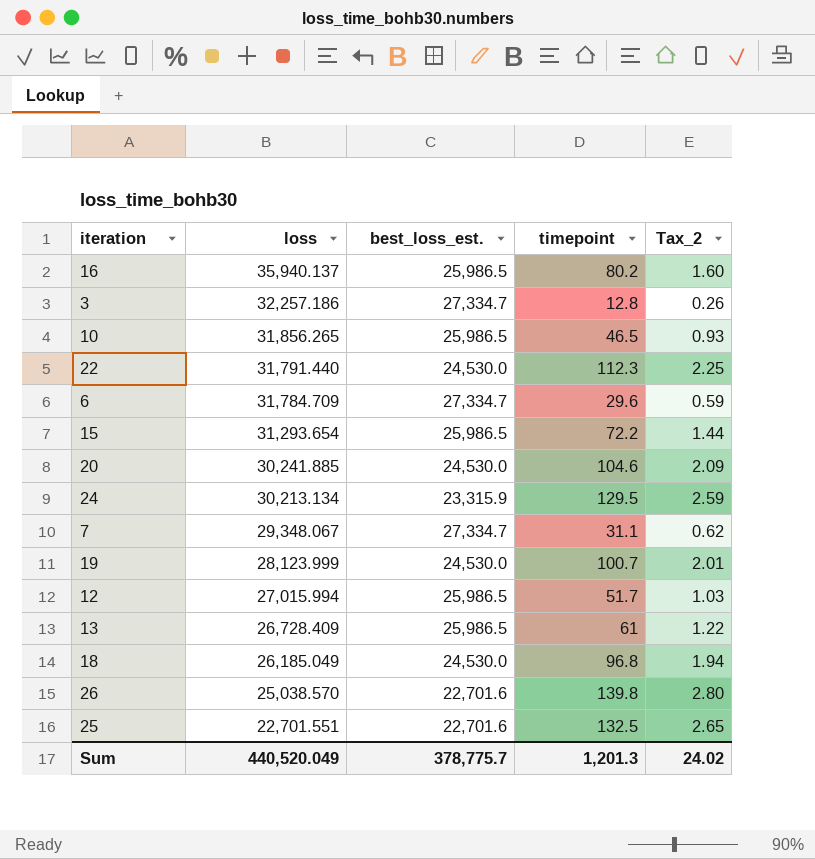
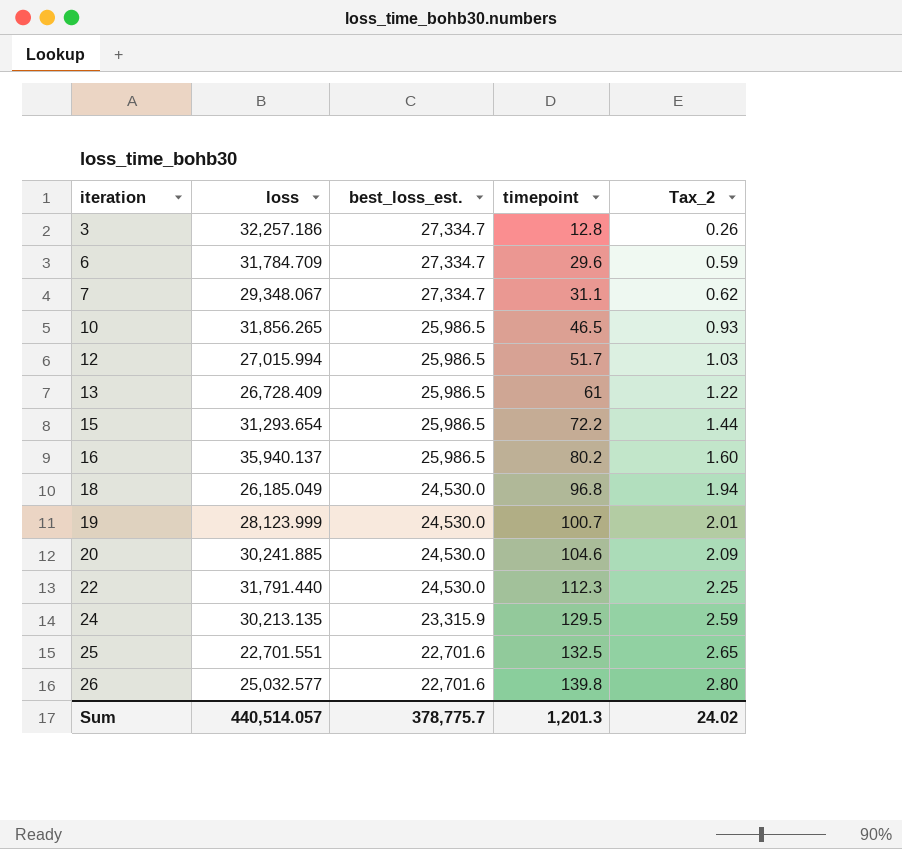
row order: loss descending -> iteration ascending
24 | loss: 30,213.134 -> 30,213.135
26 | loss: 25,038.570 -> 25,032.577
Sum | loss: 440,520.049 -> 440,514.057

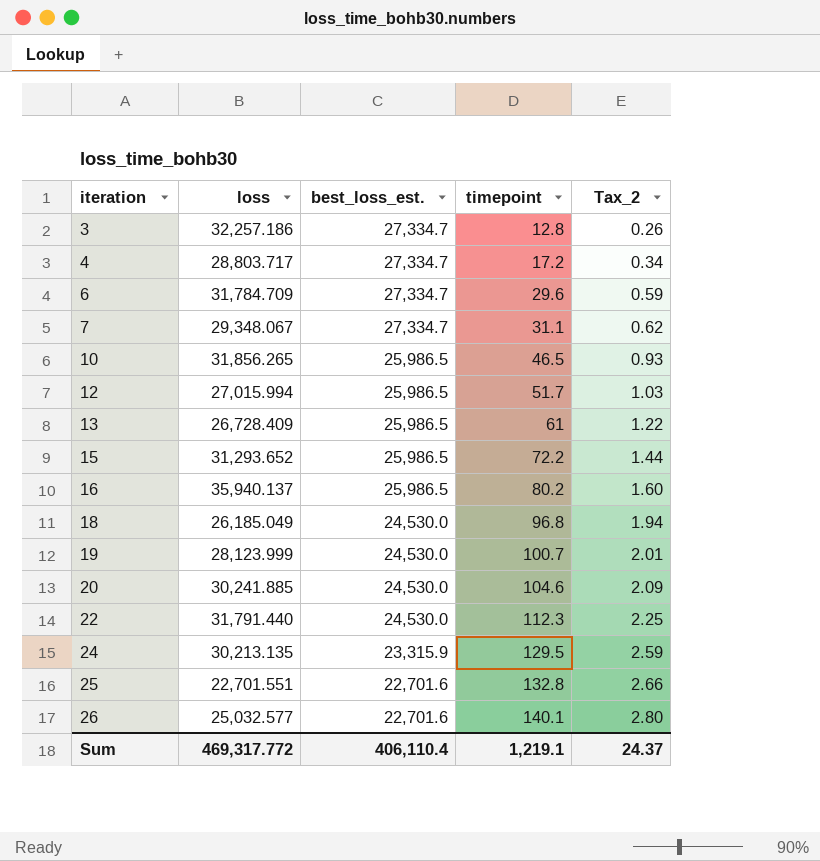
row 4: none -> 28,803.717 | 27,334.7 | 17.2 | 0.34
15 | loss: 31,293.654 -> 31,293.652
25 | timepoint: 132.5 -> 132.8
25 | Tax_2: 2.65 -> 2.66
26 | timepoint: 139.8 -> 140.1
Sum | loss: 440,514.057 -> 469,317.772
Sum | best_loss_est.: 378,775.7 -> 406,110.4
Sum | timepoint: 1,201.3 -> 1,219.1
Sum | Tax_2: 24.02 -> 24.37

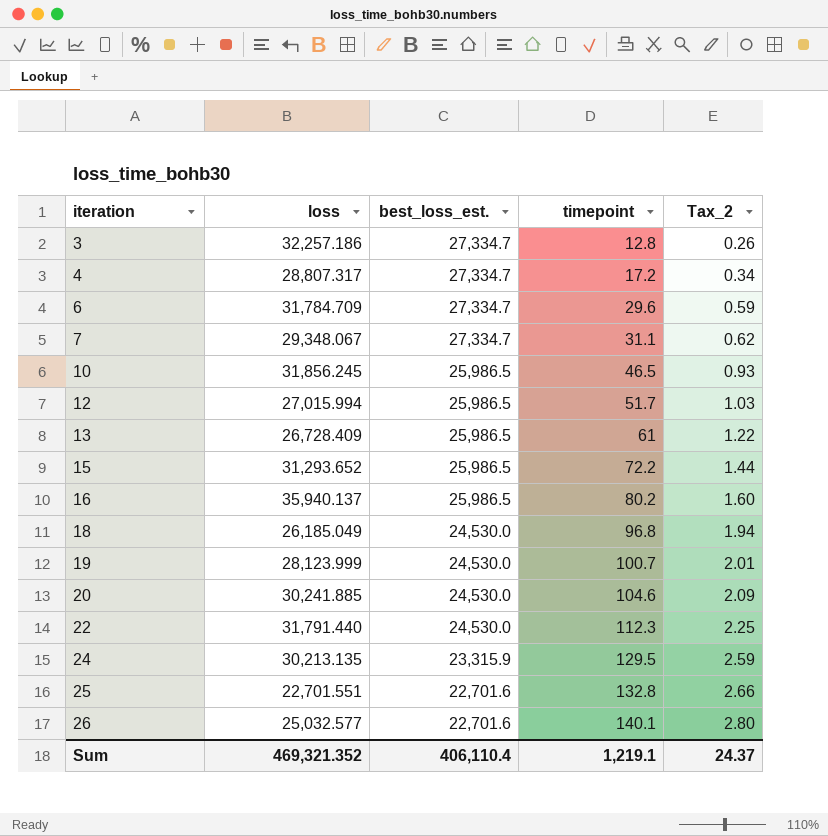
4 | loss: 28,803.717 -> 28,807.317
10 | loss: 31,856.265 -> 31,856.245
Sum | loss: 469,317.772 -> 469,321.352

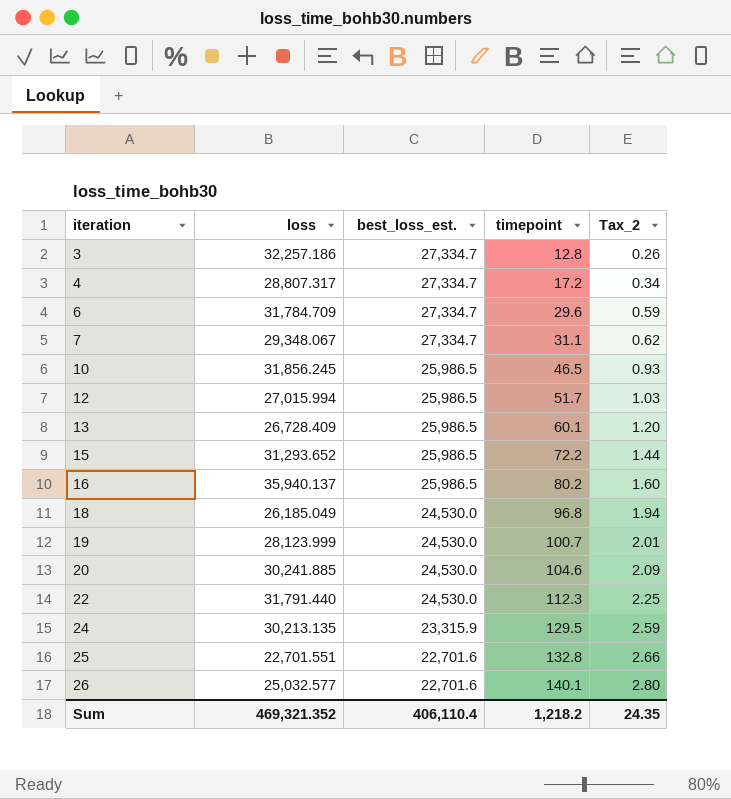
13 | timepoint: 61 -> 60.1
13 | Tax_2: 1.22 -> 1.20
Sum | timepoint: 1,219.1 -> 1,218.2
Sum | Tax_2: 24.37 -> 24.35

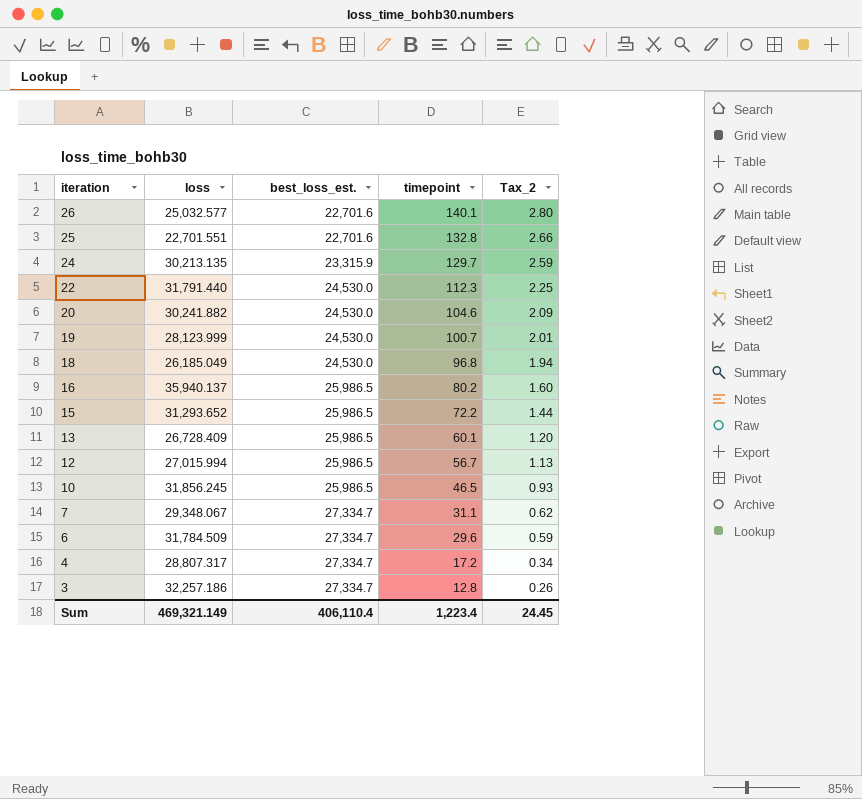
row order: iteration ascending -> iteration descending
24 | timepoint: 129.5 -> 129.7
20 | loss: 30,241.885 -> 30,241.882
12 | timepoint: 51.7 -> 56.7
12 | Tax_2: 1.03 -> 1.13
6 | loss: 31,784.709 -> 31,784.509
Sum | loss: 469,321.352 -> 469,321.149
Sum | timepoint: 1,218.2 -> 1,223.4
Sum | Tax_2: 24.35 -> 24.45

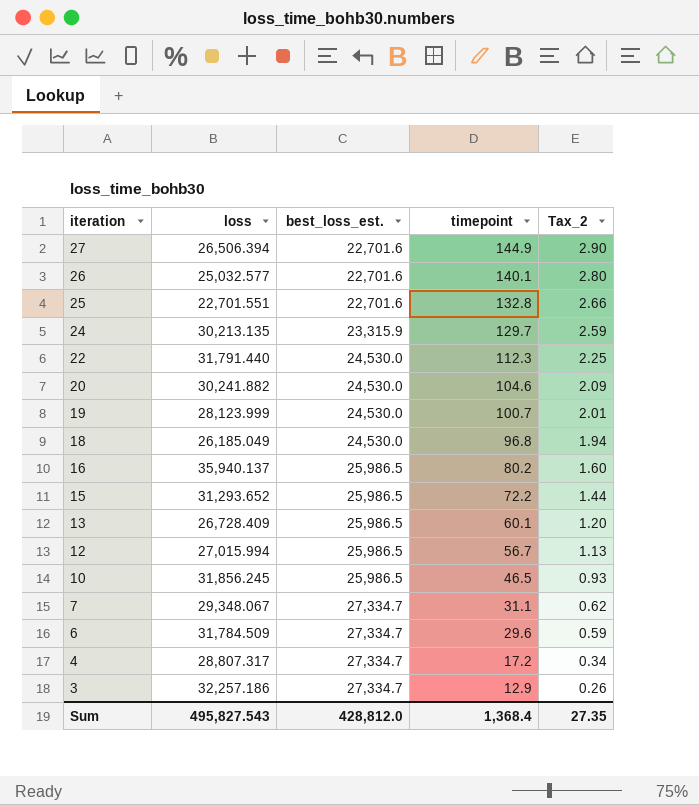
row 27: none -> 26,506.394 | 22,701.6 | 144.9 | 2.90
3 | timepoint: 12.8 -> 12.9
Sum | loss: 469,321.149 -> 495,827.543
Sum | best_loss_est.: 406,110.4 -> 428,812.0
Sum | timepoint: 1,223.4 -> 1,368.4
Sum | Tax_2: 24.45 -> 27.35

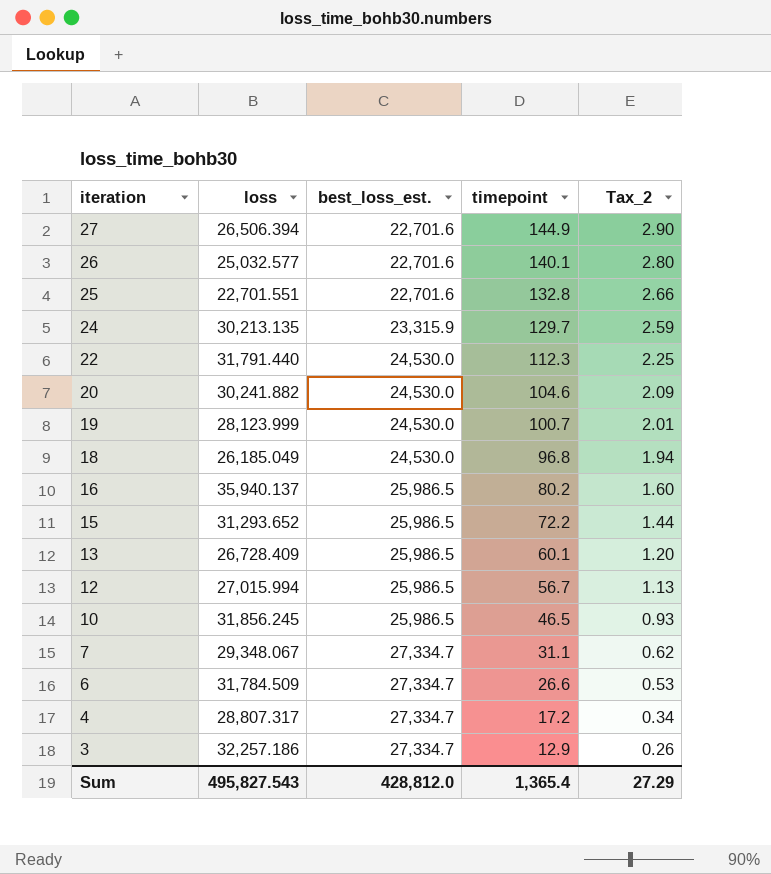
6 | timepoint: 29.6 -> 26.6
6 | Tax_2: 0.59 -> 0.53
Sum | timepoint: 1,368.4 -> 1,365.4
Sum | Tax_2: 27.35 -> 27.29

